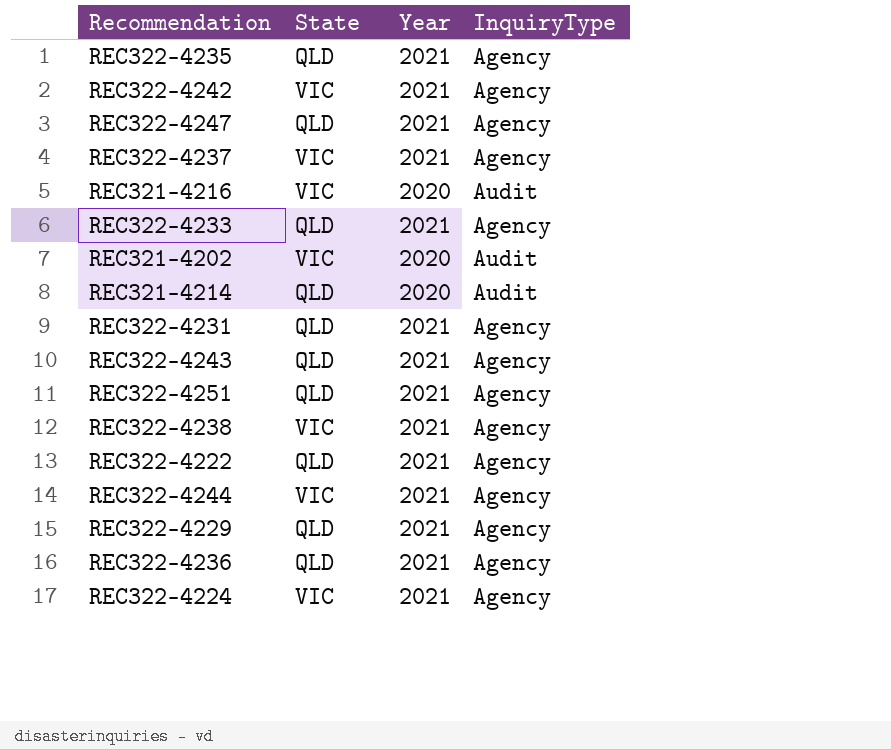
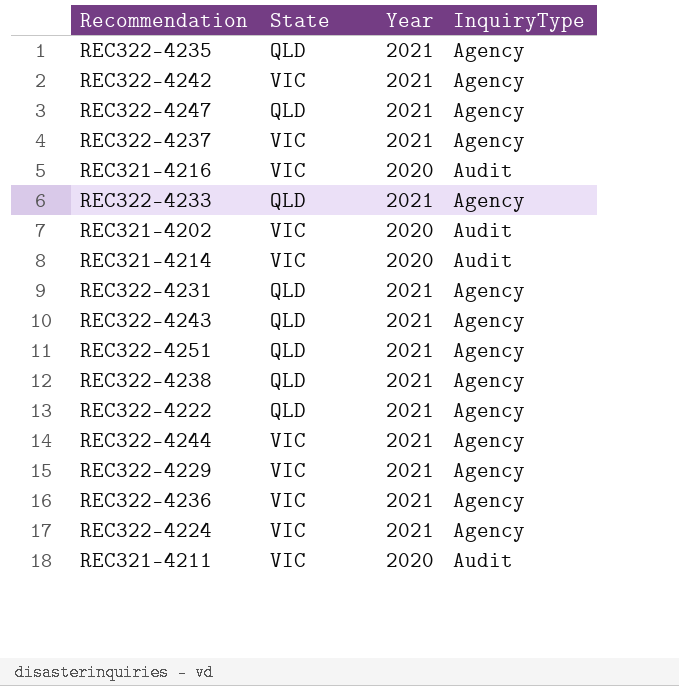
REC321-4214 | State: QLD -> VIC
REC322-4238 | State: VIC -> QLD
REC322-4229 | State: QLD -> VIC
REC322-4236 | State: QLD -> VIC
row REC321-4211: none -> VIC | 2020 | Audit

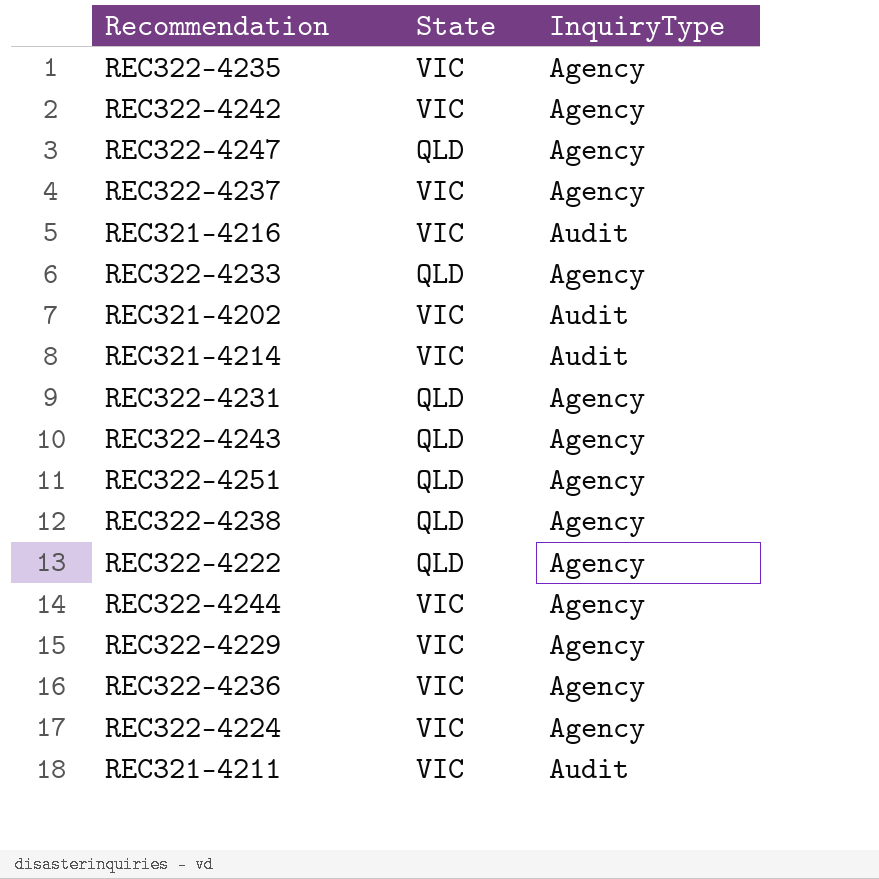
column Year | position: 3 -> none
REC322-4235 | State: QLD -> VIC

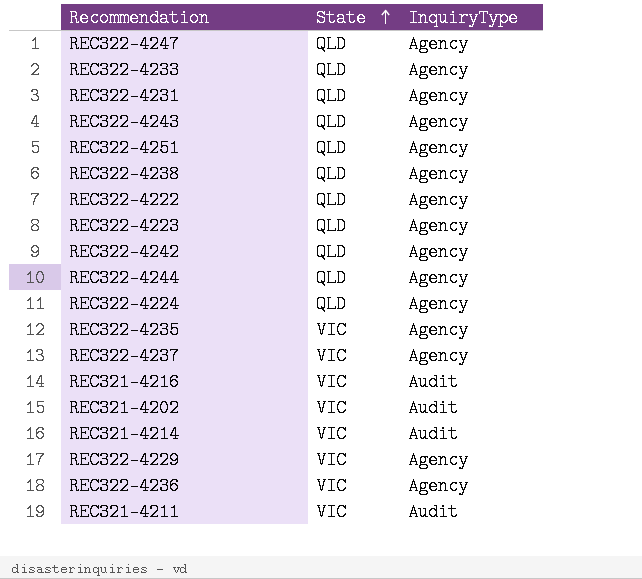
row order: none -> State ascending
row REC322-4223: none -> QLD | Agency
REC322-4242 | State: VIC -> QLD
REC322-4244 | State: VIC -> QLD
REC322-4224 | State: VIC -> QLD

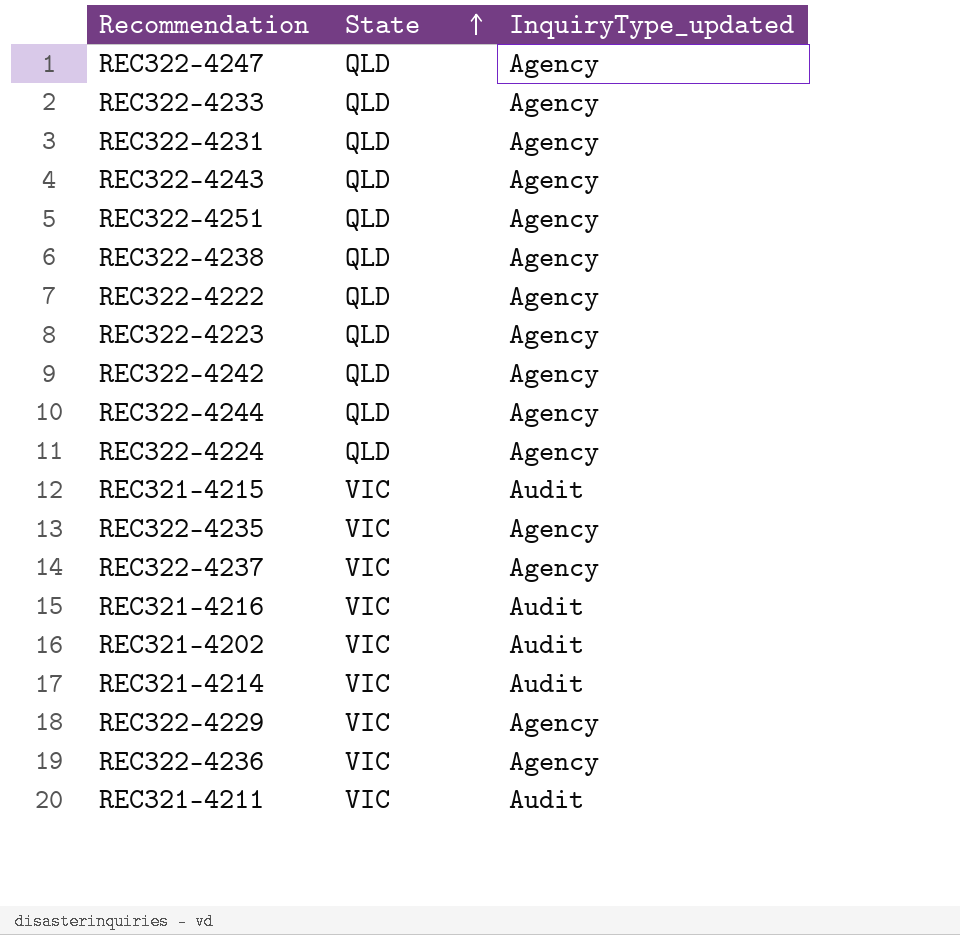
column name: InquiryType -> InquiryType_updated
row REC321-4215: none -> VIC | Audit

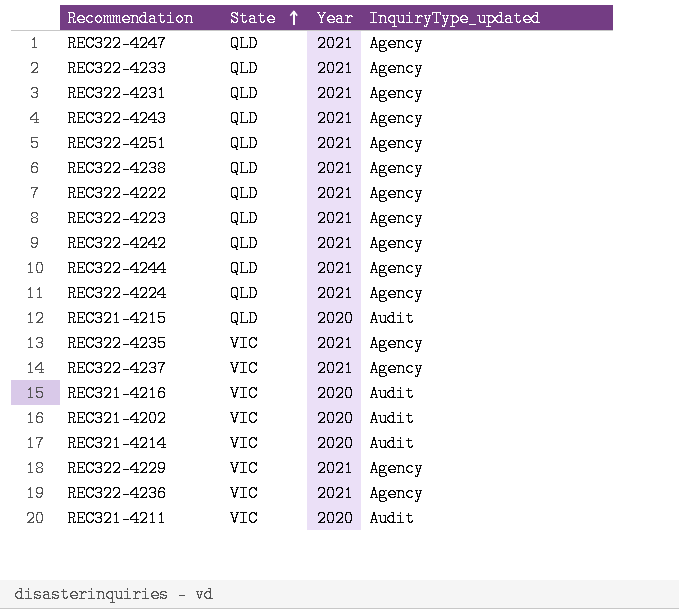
column Year | position: none -> 3
REC321-4215 | State: VIC -> QLD

